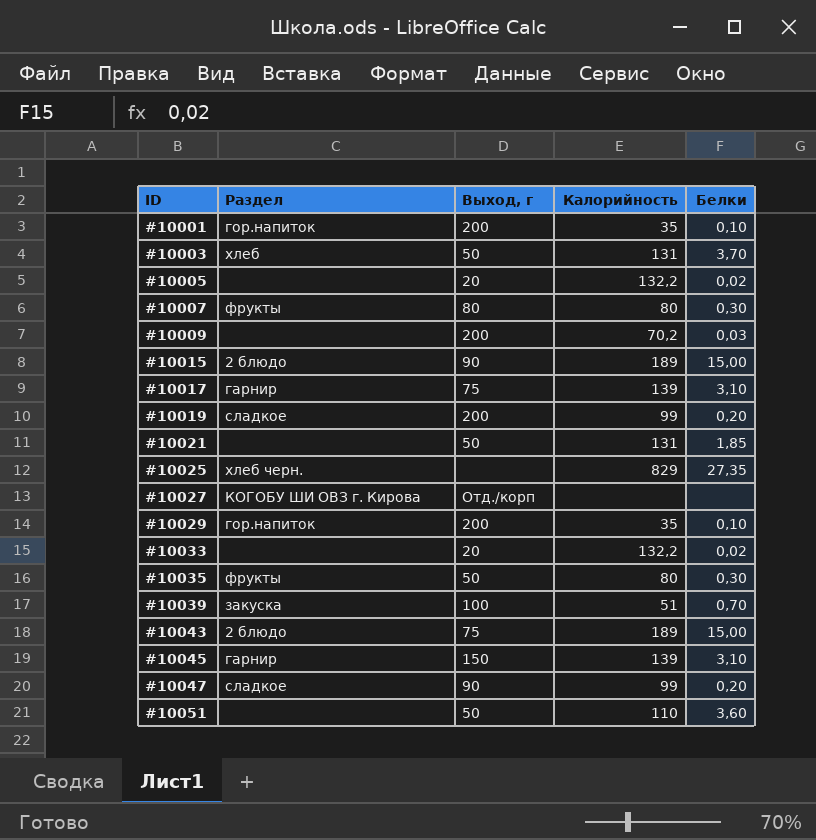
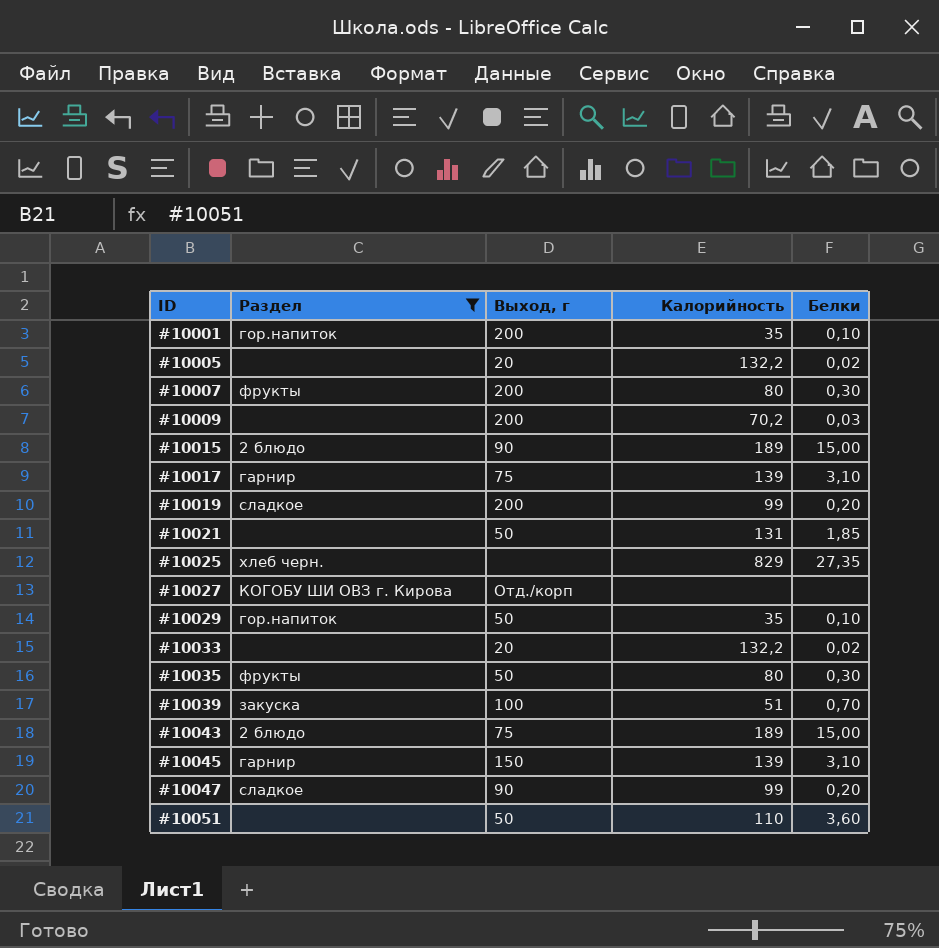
filter: none -> Раздел != хлеб
#10007 | Выход, г: 80 -> 200
#10029 | Выход, г: 200 -> 50

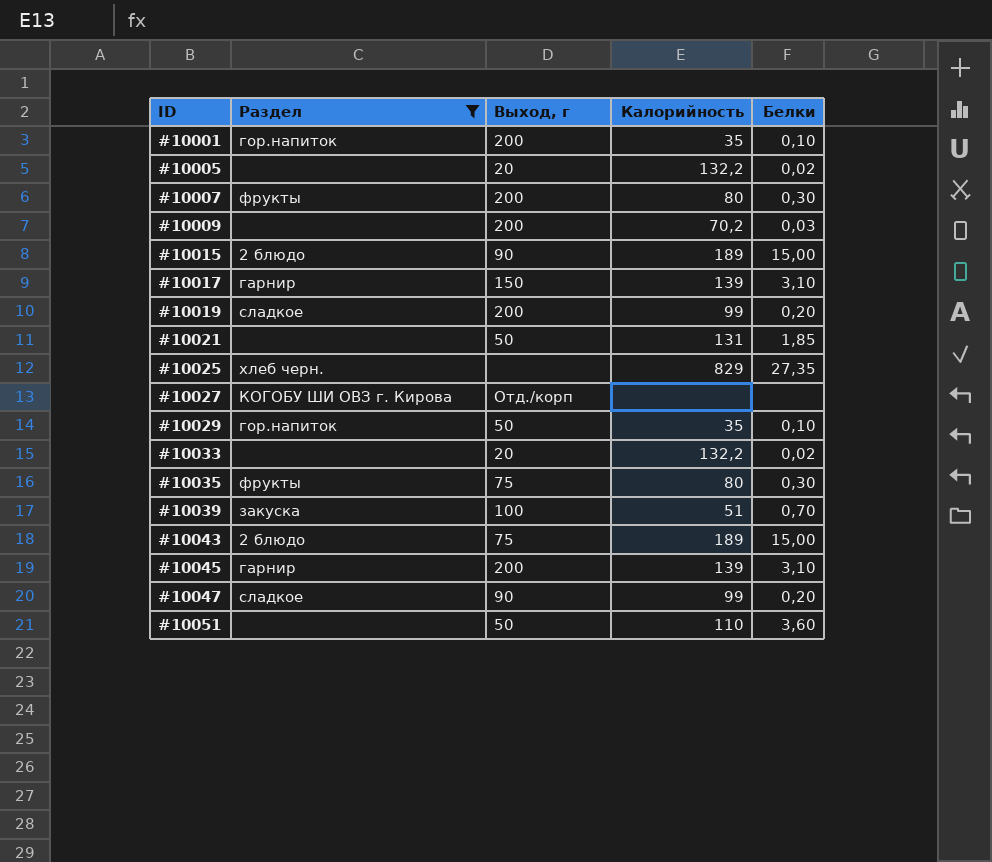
#10017 | Выход, г: 75 -> 150
#10035 | Выход, г: 50 -> 75
#10045 | Выход, г: 150 -> 200

